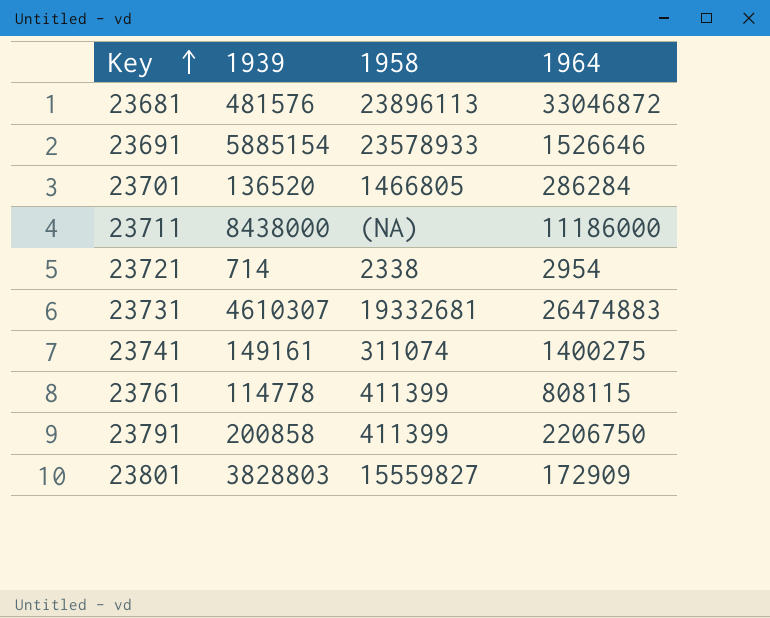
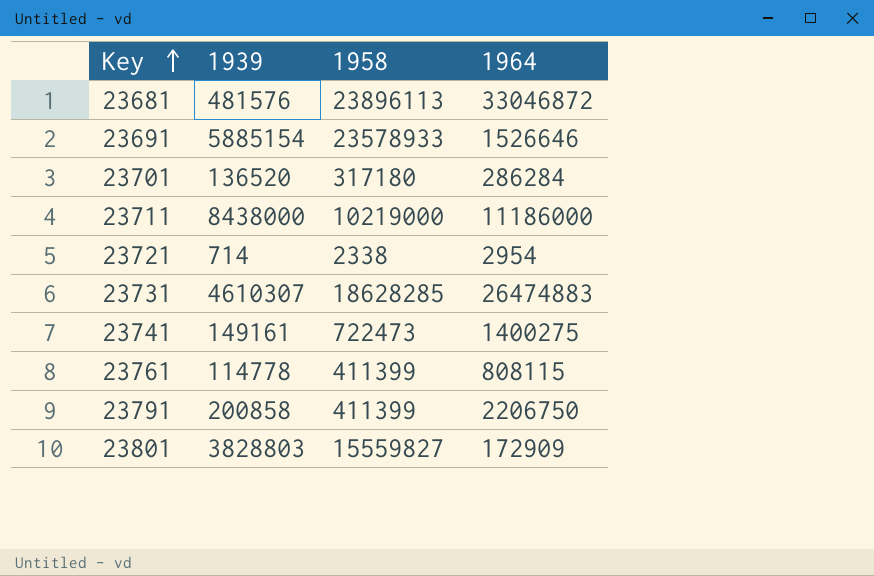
23701 | 1958: 1466805 -> 317180
23711 | 1958: (NA) -> 10219000
23731 | 1958: 19332681 -> 18628285
23741 | 1958: 311074 -> 722473

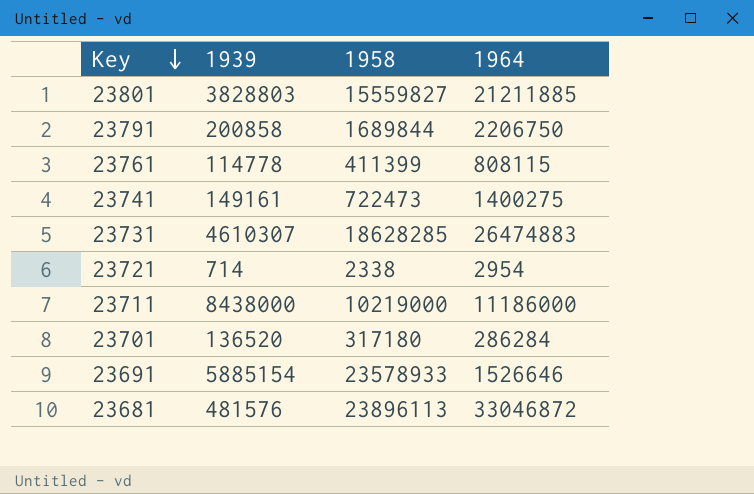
row order: Key ascending -> Key descending
23801 | 1964: 172909 -> 21211885
23791 | 1958: 411399 -> 1689844

